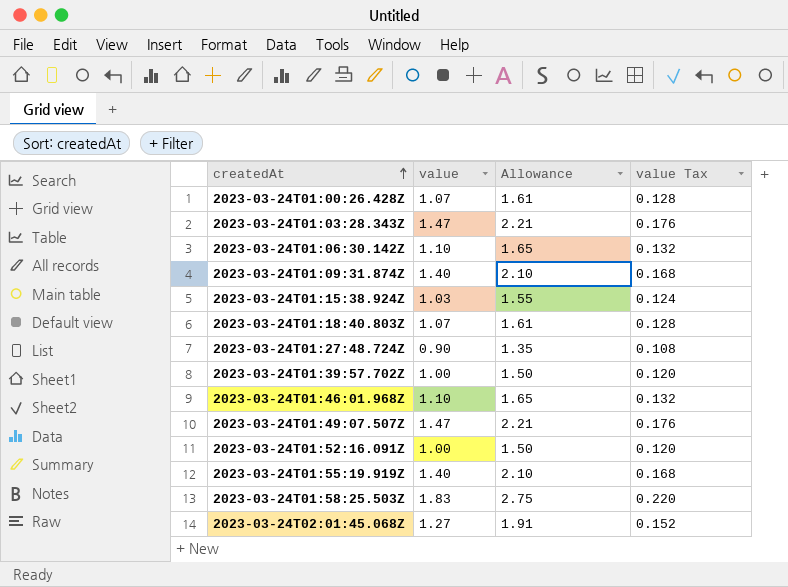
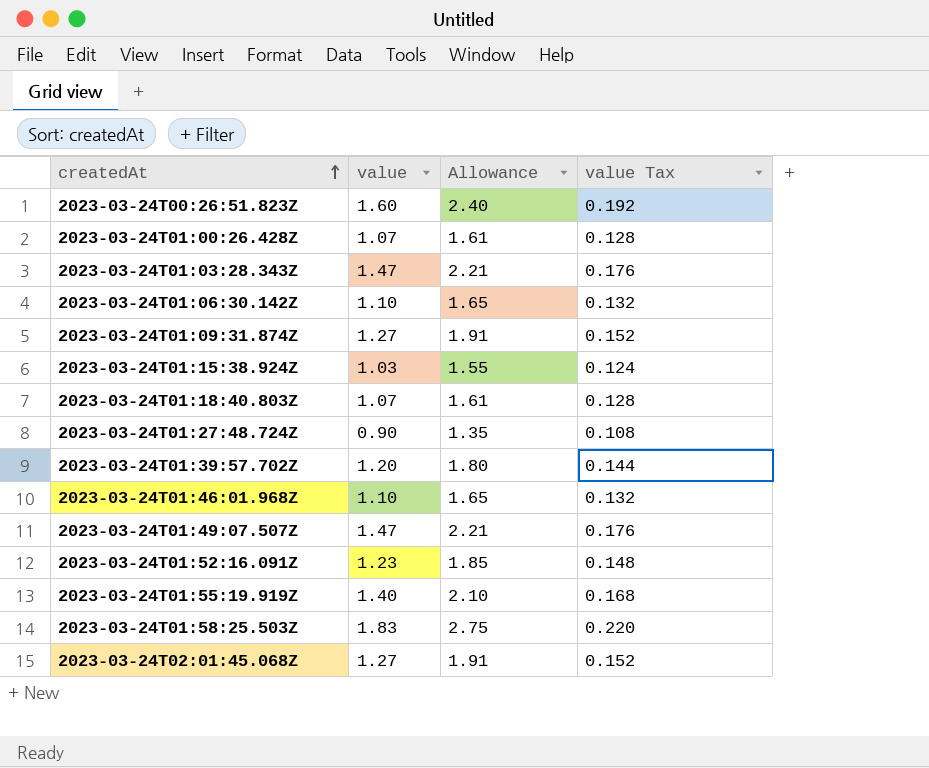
row 2023-03-24T00:26:51.823Z: none -> 1.60 | 2.40 | 0.192
2023-03-24T01:09:31.874Z | value: 1.40 -> 1.27
2023-03-24T01:09:31.874Z | Allowance: 2.10 -> 1.91
2023-03-24T01:09:31.874Z | value Tax: 0.168 -> 0.152
2023-03-24T01:39:57.702Z | value: 1.00 -> 1.20
2023-03-24T01:39:57.702Z | Allowance: 1.50 -> 1.80
2023-03-24T01:39:57.702Z | value Tax: 0.120 -> 0.144
2023-03-24T01:52:16.091Z | value: 1.00 -> 1.23
2023-03-24T01:52:16.091Z | Allowance: 1.50 -> 1.85
2023-03-24T01:52:16.091Z | value Tax: 0.120 -> 0.148

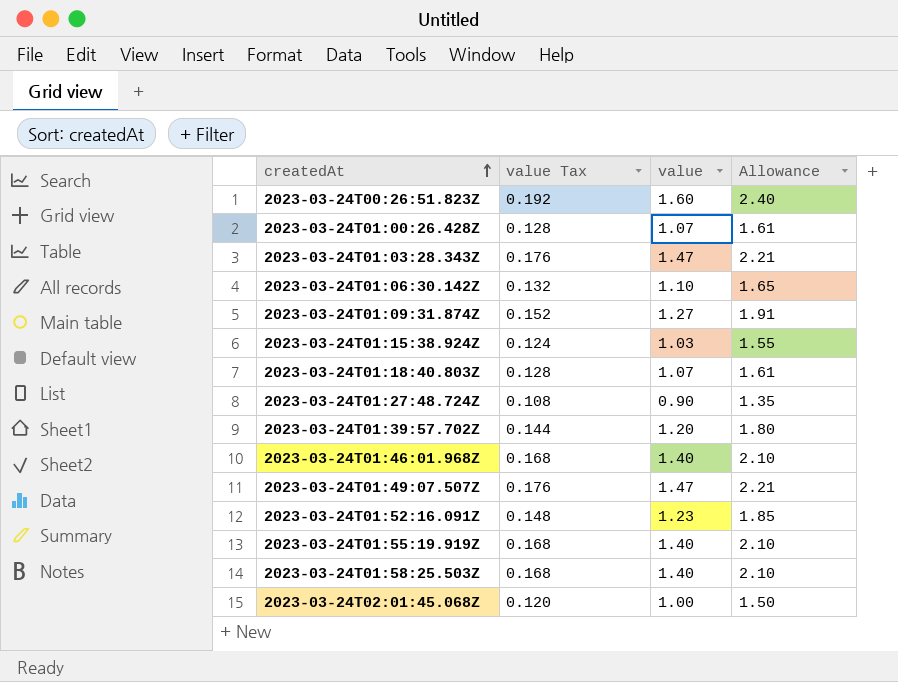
column value Tax | position: 4 -> 2
2023-03-24T01:46:01.968Z | value Tax: 0.132 -> 0.168
2023-03-24T01:46:01.968Z | value: 1.10 -> 1.40
2023-03-24T01:46:01.968Z | Allowance: 1.65 -> 2.10
2023-03-24T01:58:25.503Z | value Tax: 0.220 -> 0.168
2023-03-24T01:58:25.503Z | value: 1.83 -> 1.40
2023-03-24T01:58:25.503Z | Allowance: 2.75 -> 2.10
2023-03-24T02:01:45.068Z | value Tax: 0.152 -> 0.120
2023-03-24T02:01:45.068Z | value: 1.27 -> 1.00
2023-03-24T02:01:45.068Z | Allowance: 1.91 -> 1.50

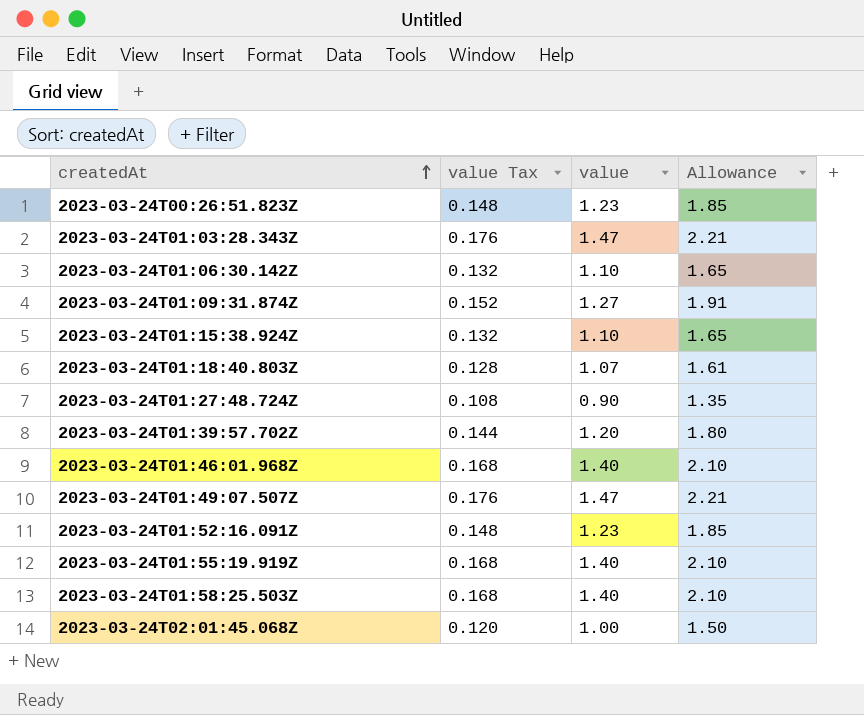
row 2023-03-24T01:00:26.428Z: 0.128 | 1.07 | 1.61 -> none
2023-03-24T00:26:51.823Z | value Tax: 0.192 -> 0.148
2023-03-24T00:26:51.823Z | value: 1.60 -> 1.23
2023-03-24T00:26:51.823Z | Allowance: 2.40 -> 1.85
2023-03-24T01:15:38.924Z | value Tax: 0.124 -> 0.132
2023-03-24T01:15:38.924Z | value: 1.03 -> 1.10
2023-03-24T01:15:38.924Z | Allowance: 1.55 -> 1.65

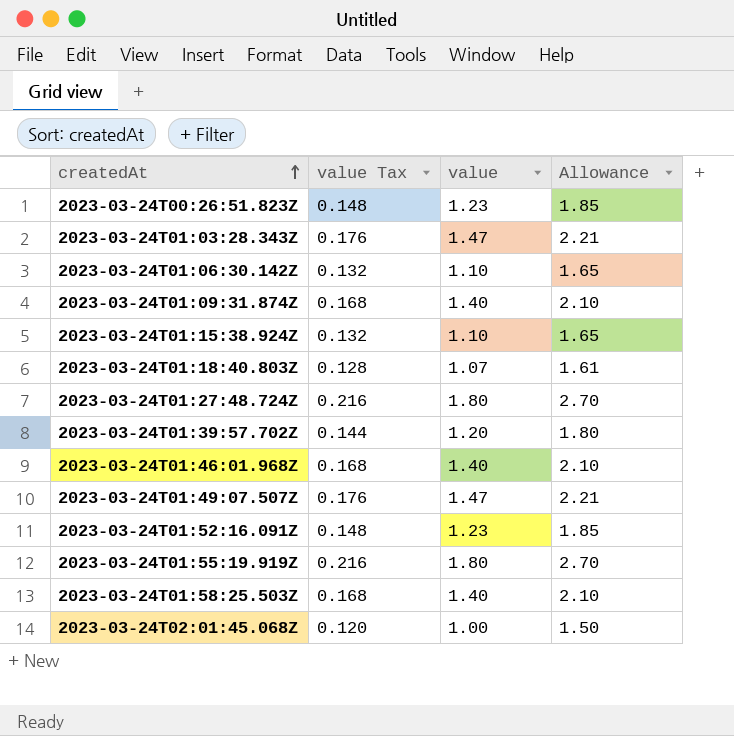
2023-03-24T01:09:31.874Z | value Tax: 0.152 -> 0.168
2023-03-24T01:09:31.874Z | value: 1.27 -> 1.40
2023-03-24T01:09:31.874Z | Allowance: 1.91 -> 2.10
2023-03-24T01:27:48.724Z | value Tax: 0.108 -> 0.216
2023-03-24T01:27:48.724Z | value: 0.90 -> 1.80
2023-03-24T01:27:48.724Z | Allowance: 1.35 -> 2.70
2023-03-24T01:55:19.919Z | value Tax: 0.168 -> 0.216
2023-03-24T01:55:19.919Z | value: 1.40 -> 1.80
2023-03-24T01:55:19.919Z | Allowance: 2.10 -> 2.70

